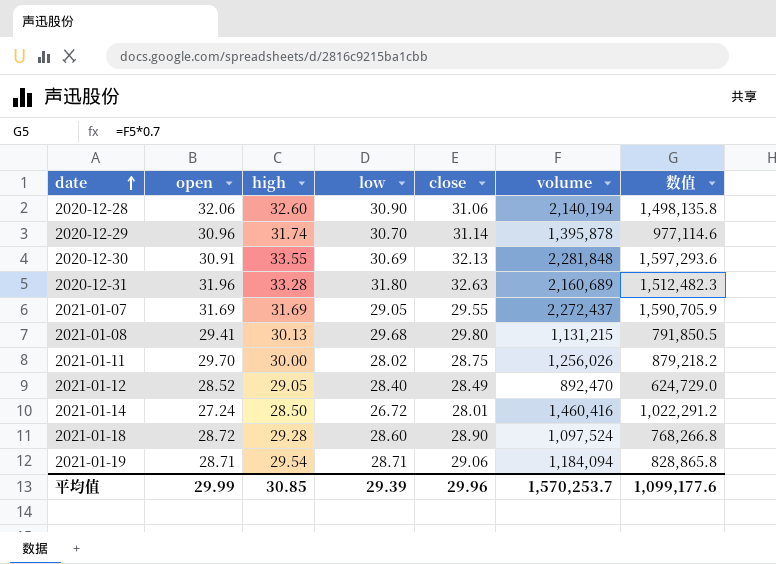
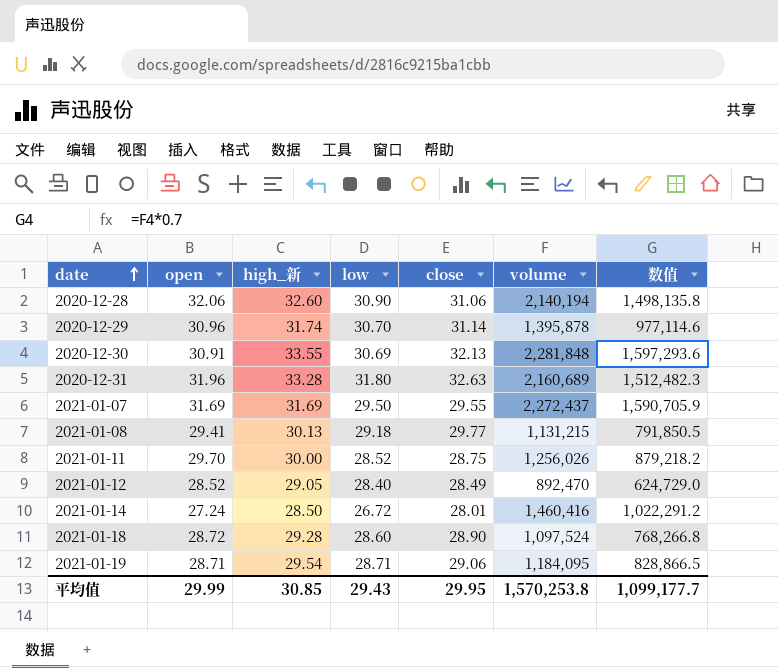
column name: high -> high_新
2021-01-07 | low: 29.05 -> 29.50
2021-01-08 | low: 29.68 -> 29.18
2021-01-08 | close: 29.80 -> 29.77
2021-01-11 | low: 28.02 -> 28.52
2021-01-19 | volume: 1,184,094 -> 1,184,095
2021-01-19 | 数值: 828,865.8 -> 828,866.5
平均值 | low: 29.39 -> 29.43
平均值 | close: 29.96 -> 29.95
平均值 | volume: 1,570,253.7 -> 1,570,253.8
平均值 | 数值: 1,099,177.6 -> 1,099,177.7

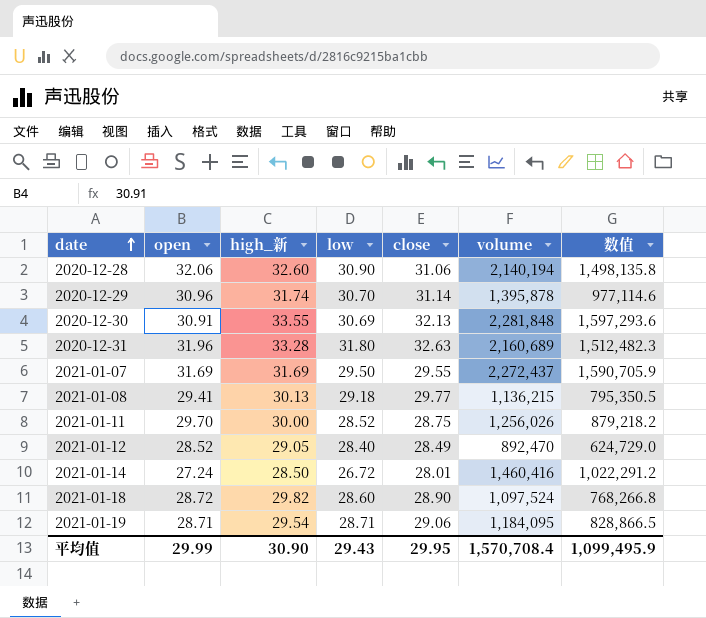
2021-01-08 | volume: 1,131,215 -> 1,136,215
2021-01-08 | 数值: 791,850.5 -> 795,350.5
2021-01-18 | high_新: 29.28 -> 29.82
平均值 | high_新: 30.85 -> 30.90
平均值 | volume: 1,570,253.8 -> 1,570,708.4
平均值 | 数值: 1,099,177.7 -> 1,099,495.9

